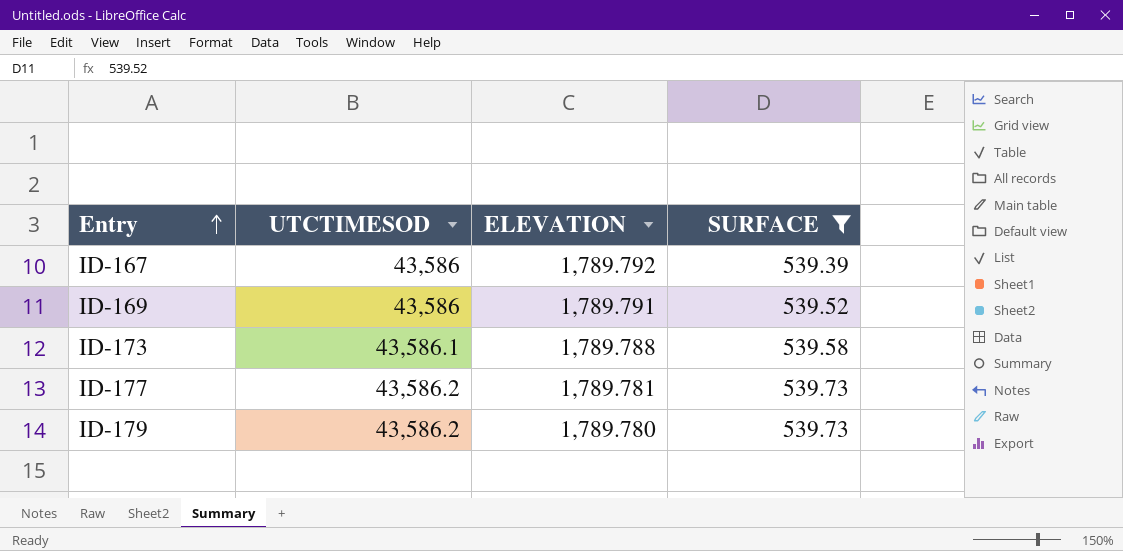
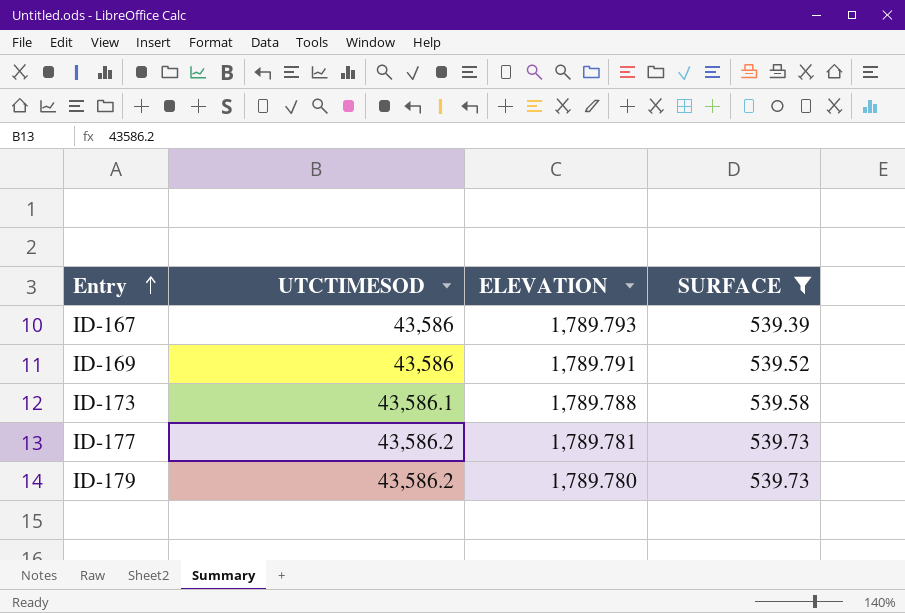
ID-167 | ELEVATION: 1,789.792 -> 1,789.793

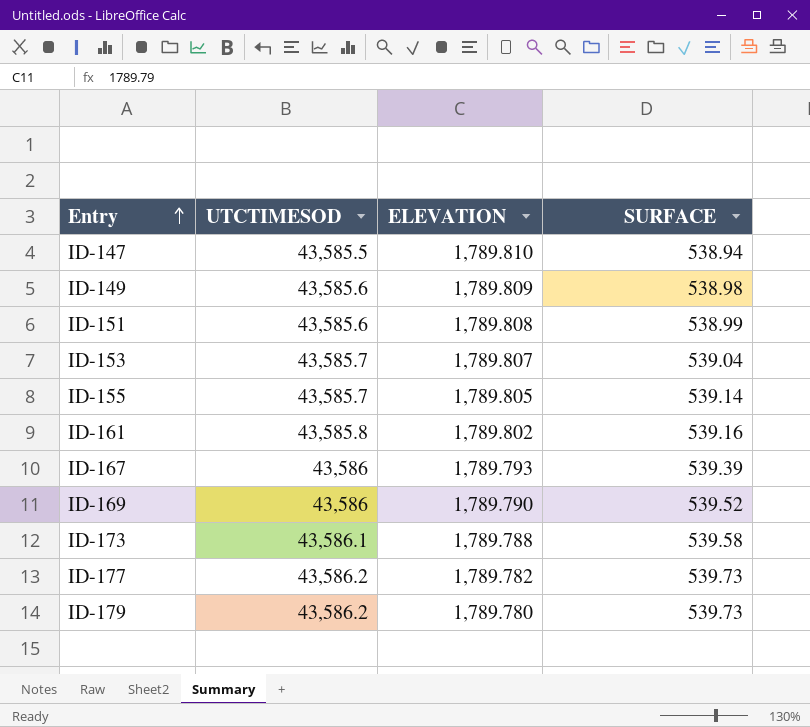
filter: SURFACE >= 539.39 -> none
ID-169 | ELEVATION: 1,789.791 -> 1,789.790
ID-177 | ELEVATION: 1,789.781 -> 1,789.782

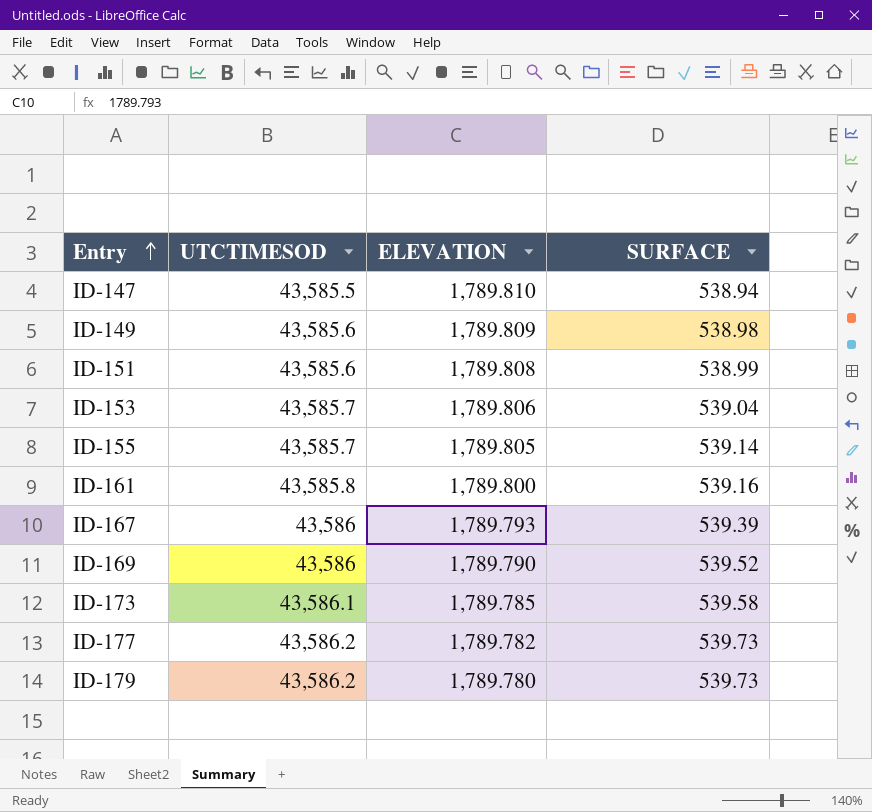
ID-153 | ELEVATION: 1,789.807 -> 1,789.806
ID-161 | ELEVATION: 1,789.802 -> 1,789.800
ID-173 | ELEVATION: 1,789.788 -> 1,789.785

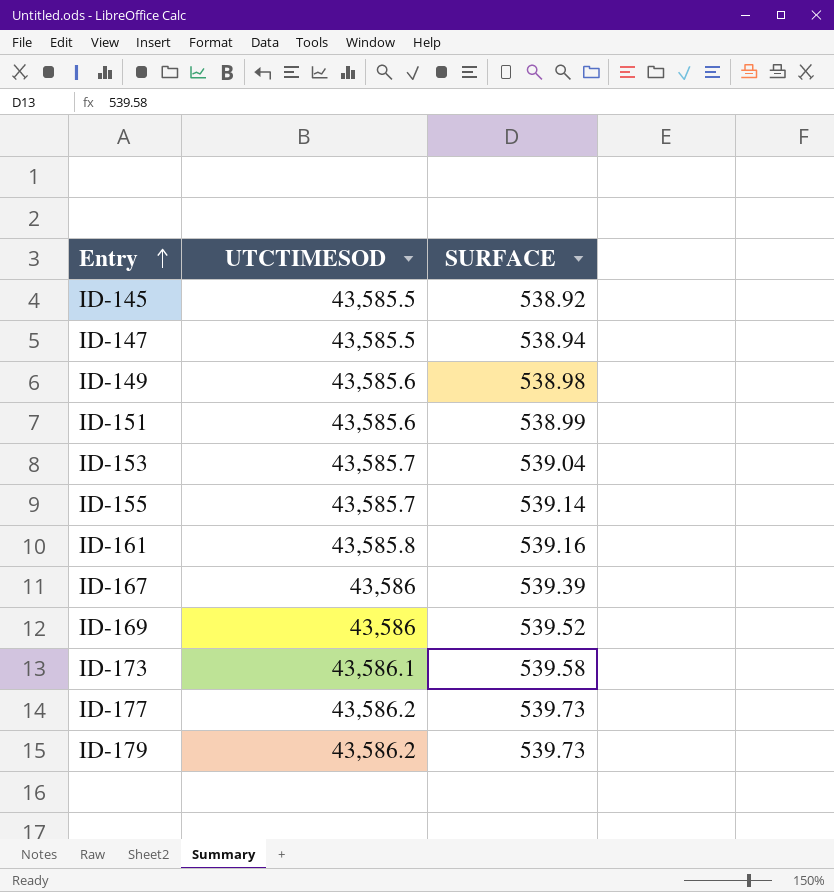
column ELEVATION | position: 3 -> none
row ID-145: none -> 43,585.5 | 538.92

